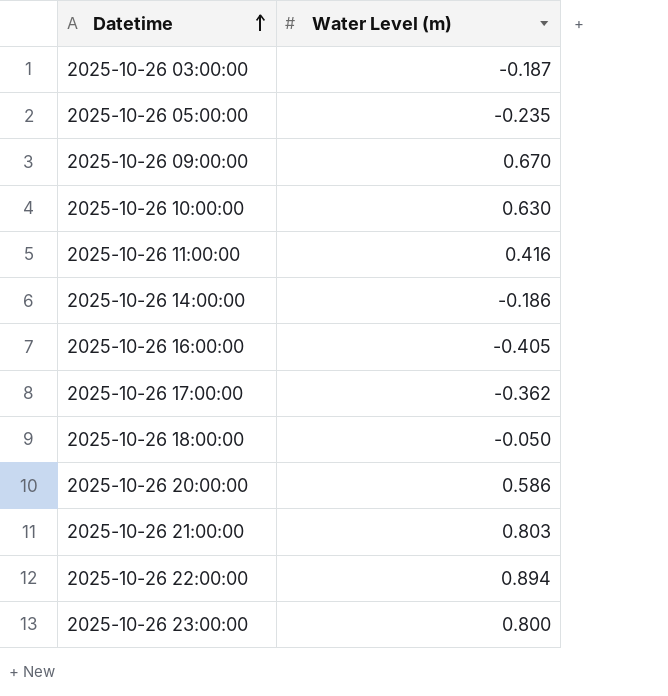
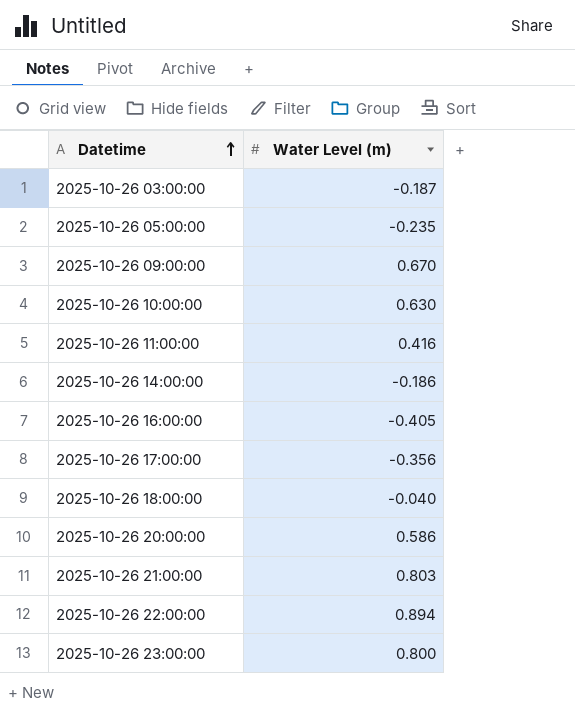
2025-10-26 17:00:00 | Water Level (m): -0.362 -> -0.356
2025-10-26 18:00:00 | Water Level (m): -0.050 -> -0.040

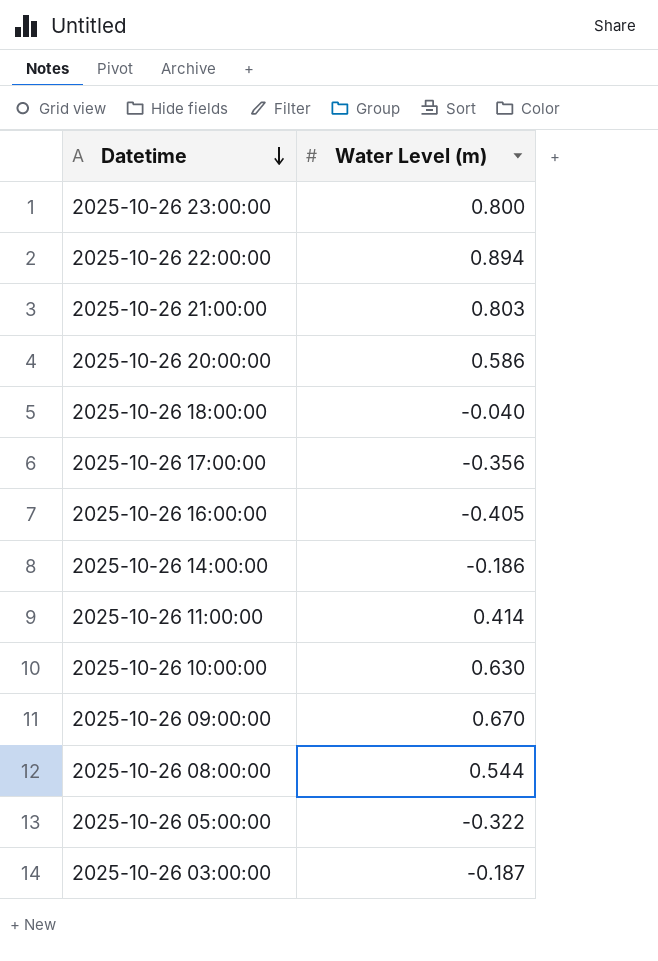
row order: Datetime ascending -> Datetime descending
2025-10-26 11:00:00 | Water Level (m): 0.416 -> 0.414
row 2025-10-26 08:00:00: none -> 0.544
2025-10-26 05:00:00 | Water Level (m): -0.235 -> -0.322

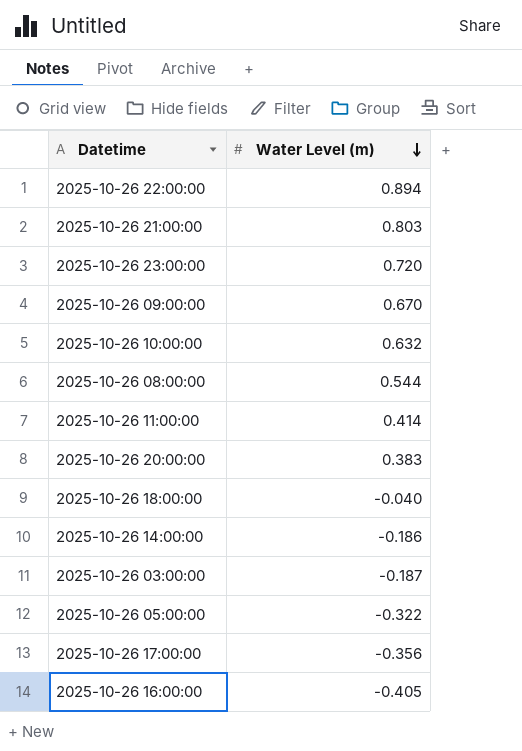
row order: Datetime descending -> Water Level (m) descending
2025-10-26 23:00:00 | Water Level (m): 0.800 -> 0.720
2025-10-26 10:00:00 | Water Level (m): 0.630 -> 0.632
2025-10-26 20:00:00 | Water Level (m): 0.586 -> 0.383

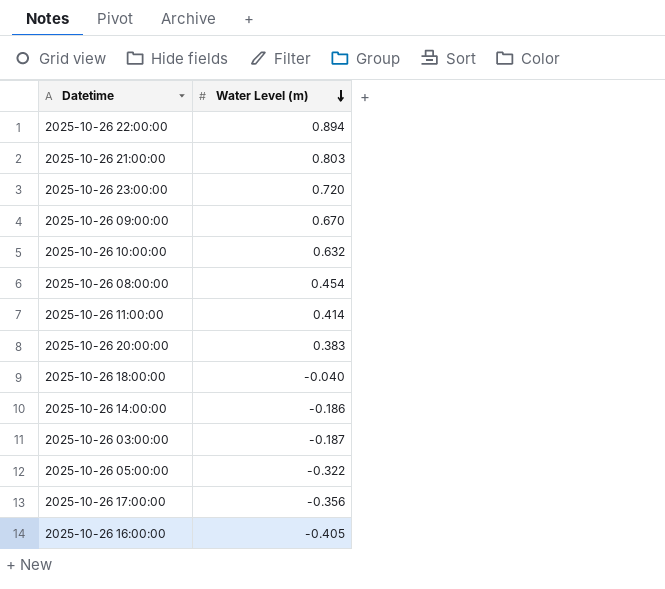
2025-10-26 08:00:00 | Water Level (m): 0.544 -> 0.454

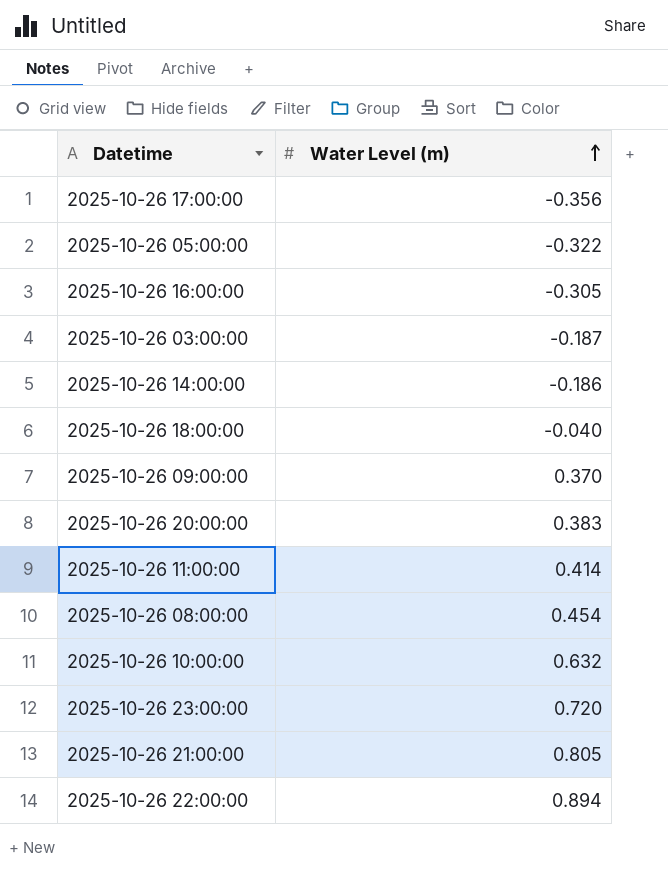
row order: Water Level (m) descending -> Water Level (m) ascending
2025-10-26 16:00:00 | Water Level (m): -0.405 -> -0.305
2025-10-26 09:00:00 | Water Level (m): 0.670 -> 0.370
2025-10-26 21:00:00 | Water Level (m): 0.803 -> 0.805

